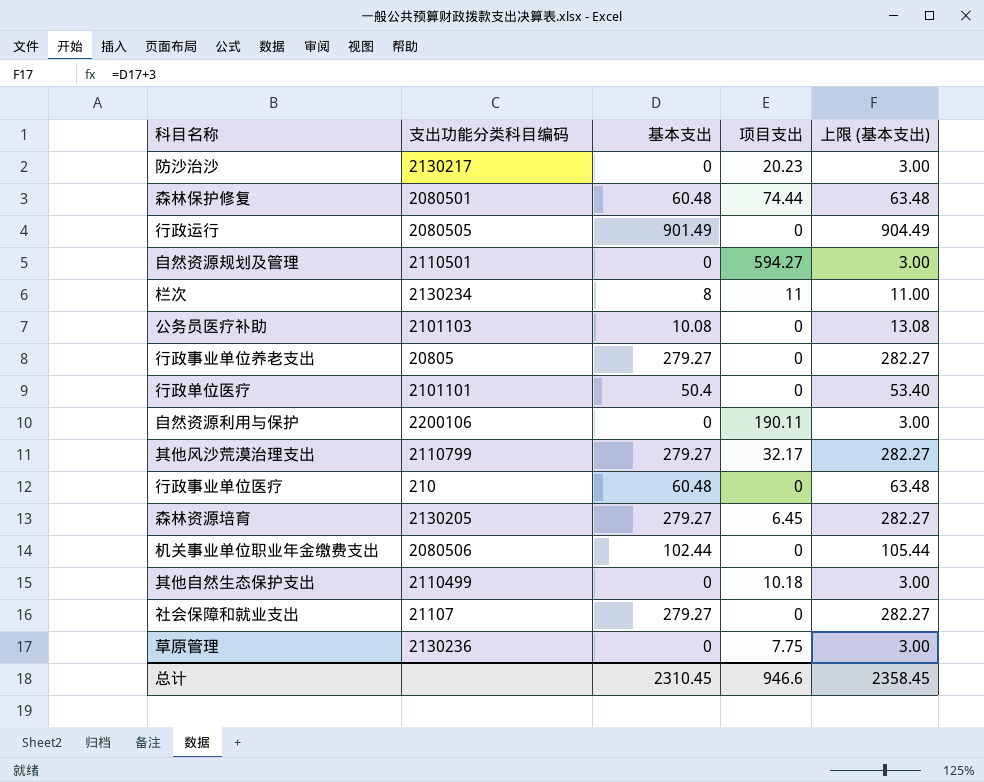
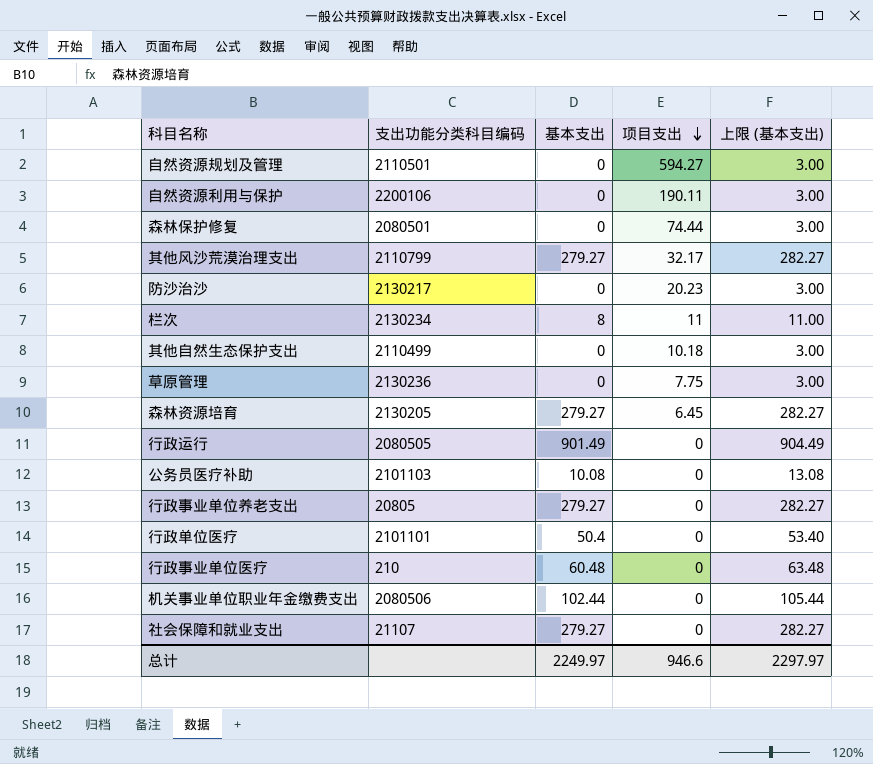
row order: none -> 项目支出 descending
森林保护修复 | 基本支出: 60.48 -> 0
森林保护修复 | 上限 (基本支出): 63.48 -> 3.00
总计 | 基本支出: 2310.45 -> 2249.97
总计 | 上限 (基本支出): 2358.45 -> 2297.97

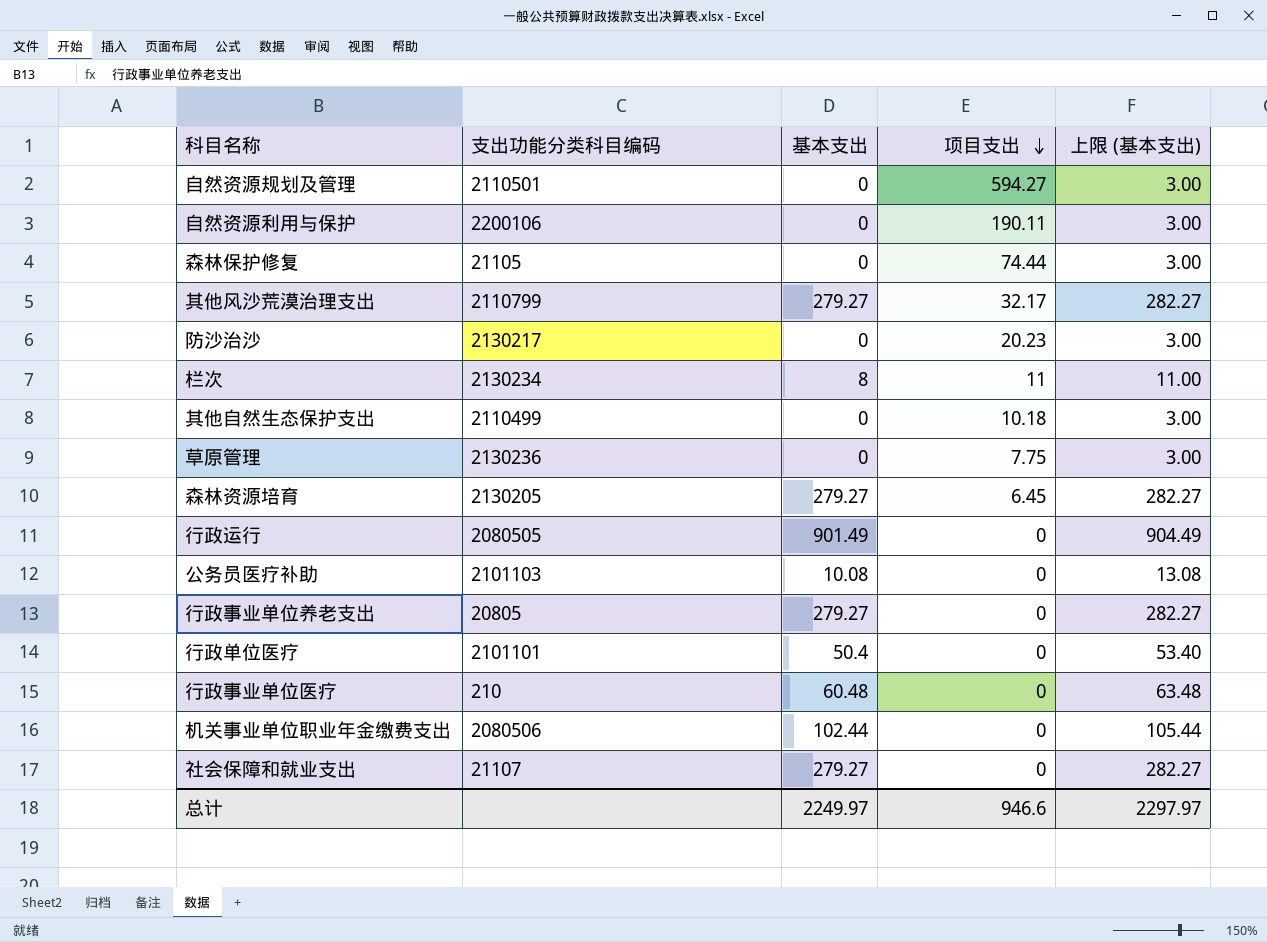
森林保护修复 | 支出功能分类科目编码: 2080501 -> 21105

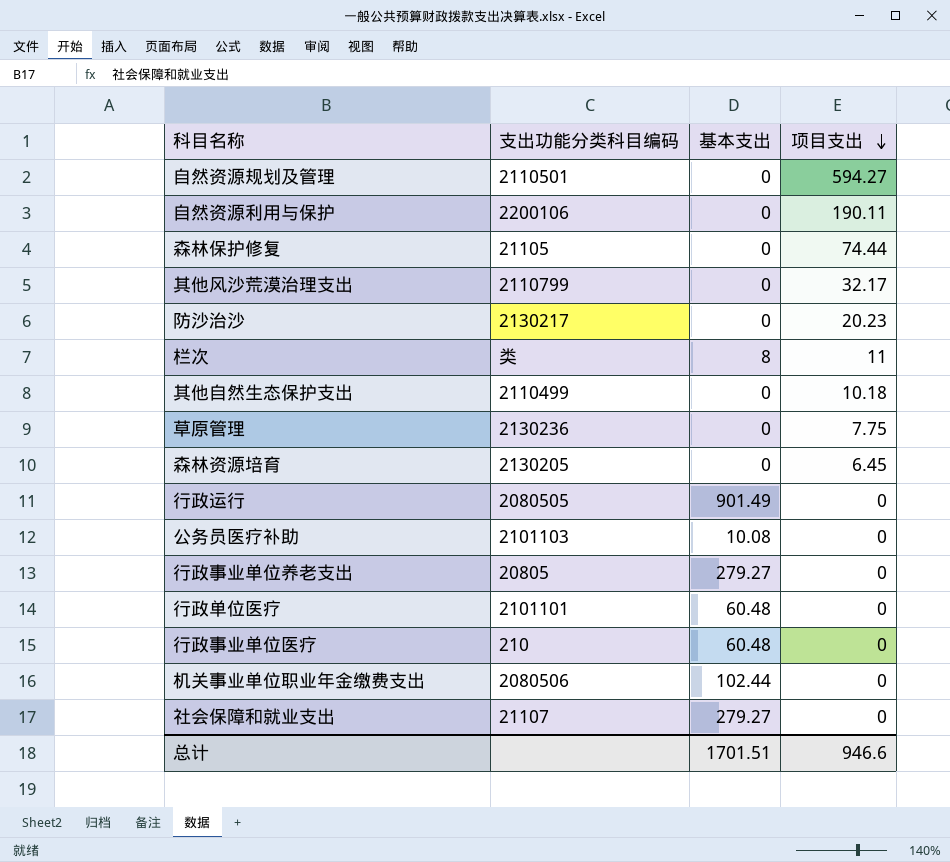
column 上限 (基本支出) | formula: [基本支出] + 3 -> none
其他风沙荒漠治理支出 | 基本支出: 279.27 -> 0
栏次 | 支出功能分类科目编码: 2130234 -> 类
森林资源培育 | 基本支出: 279.27 -> 0
行政单位医疗 | 基本支出: 50.4 -> 60.48
总计 | 基本支出: 2249.97 -> 1701.51

